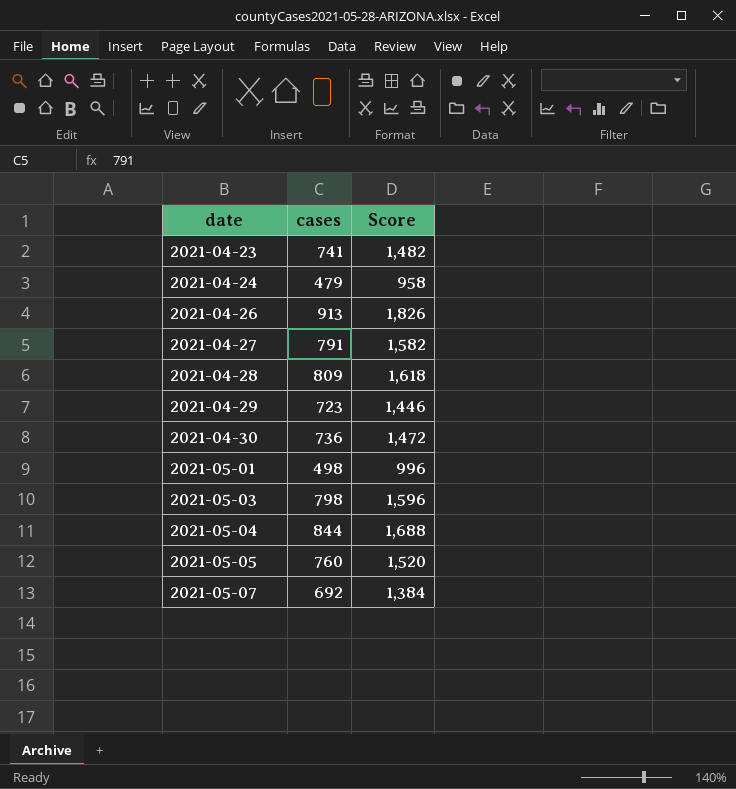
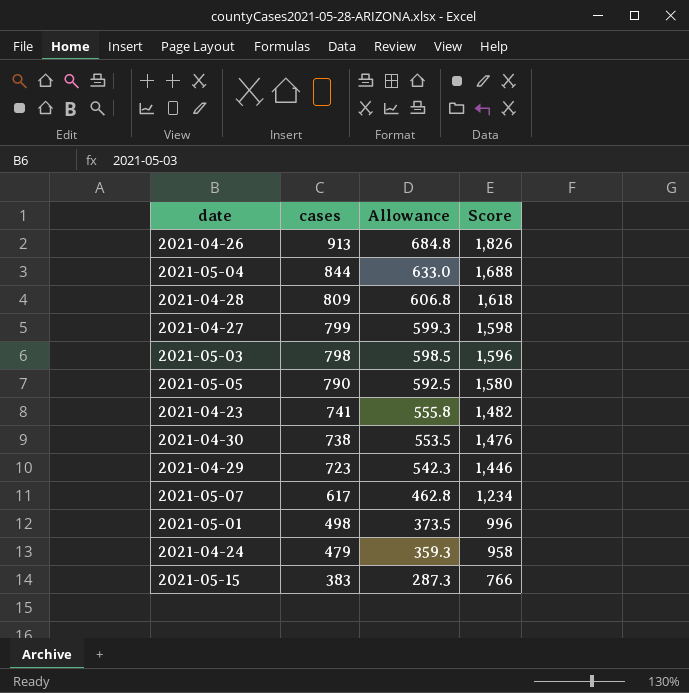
row order: date ascending -> cases descending
column Allowance | formula: none -> [cases] * 0.75
2021-04-27 | cases: 791 -> 799
2021-04-27 | Score: 1,582 -> 1,598
2021-05-05 | cases: 760 -> 790
2021-05-05 | Score: 1,520 -> 1,580
2021-04-30 | cases: 736 -> 738
2021-04-30 | Score: 1,472 -> 1,476
2021-05-07 | cases: 692 -> 617
2021-05-07 | Score: 1,384 -> 1,234
row 2021-05-15: none -> 383 | 287.3 | 766

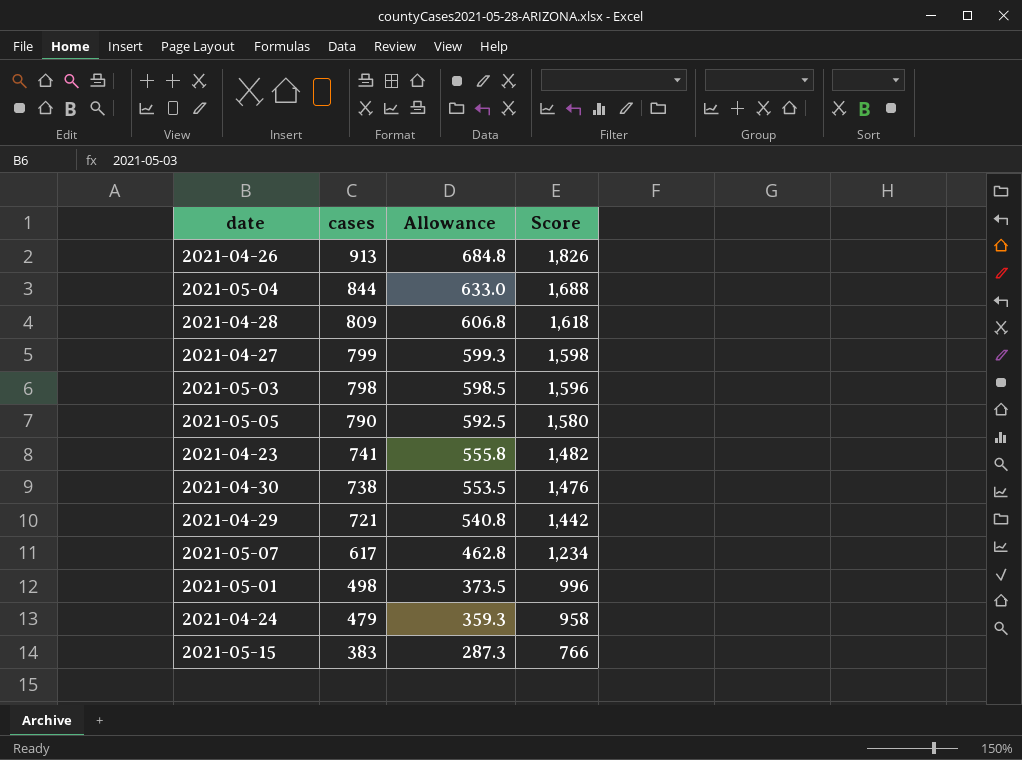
2021-04-29 | cases: 723 -> 721
2021-04-29 | Allowance: 542.3 -> 540.8
2021-04-29 | Score: 1,446 -> 1,442

